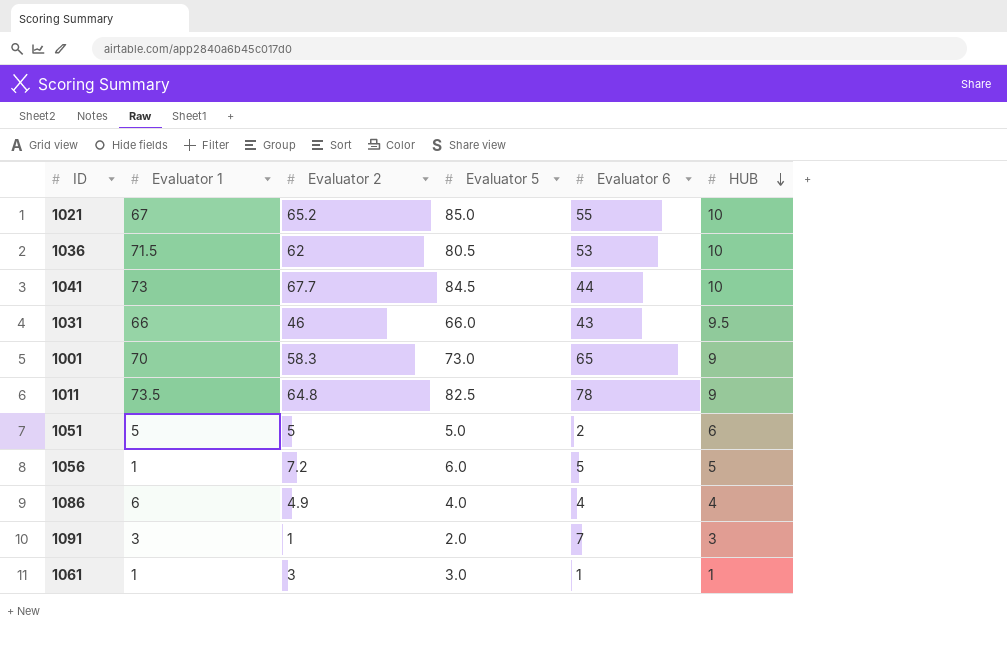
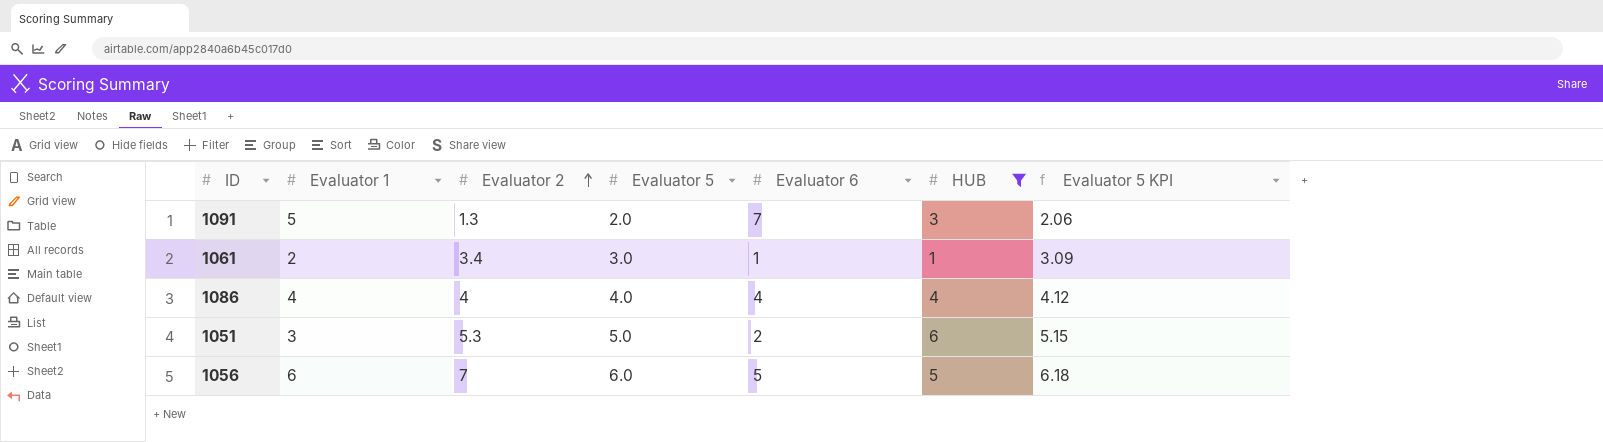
filter: none -> HUB <= 6
row order: HUB descending -> Evaluator 2 ascending
column Evaluator 5 KPI | formula: none -> [Evaluator 5] * 1.03
1091 | Evaluator 1: 3 -> 5
1091 | Evaluator 2: 1 -> 1.3
1061 | Evaluator 1: 1 -> 2
1061 | Evaluator 2: 3 -> 3.4
1086 | Evaluator 1: 6 -> 4
1086 | Evaluator 2: 4.9 -> 4
1051 | Evaluator 1: 5 -> 3
1051 | Evaluator 2: 5 -> 5.3
1056 | Evaluator 1: 1 -> 6
1056 | Evaluator 2: 7.2 -> 7

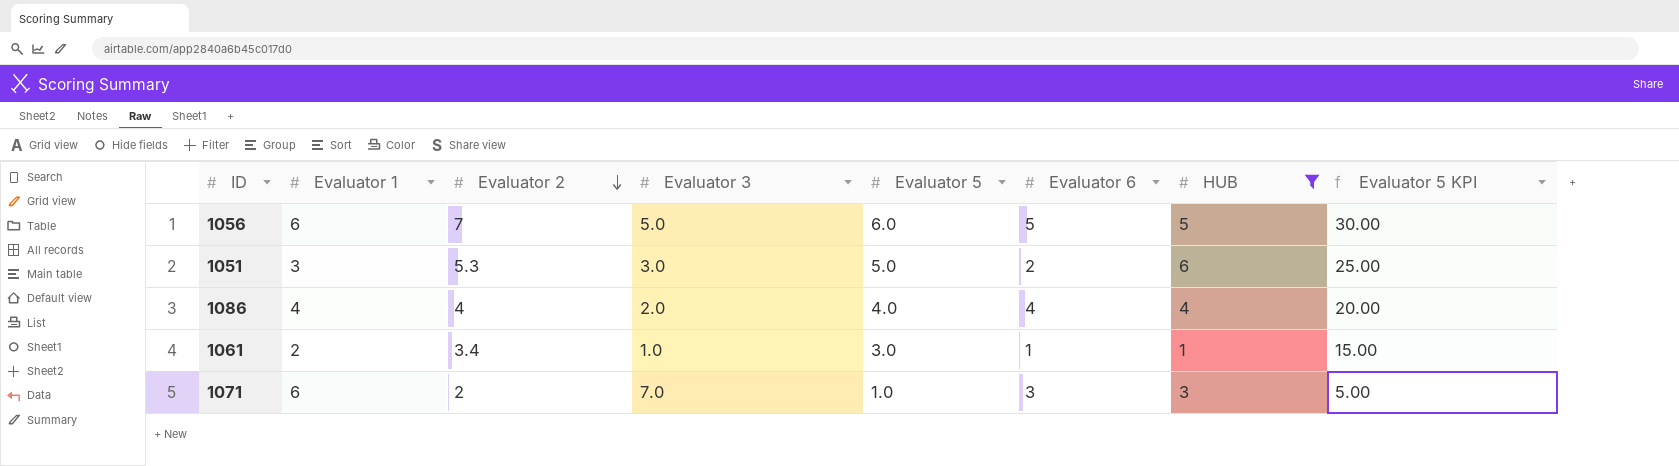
row order: Evaluator 2 ascending -> Evaluator 2 descending
column Evaluator 3 | position: none -> 4
column Evaluator 5 KPI | formula: [Evaluator 5] * 1.03 -> [Evaluator 5] * 5
row 1091: 5 | 1.3 | 2.0 | 7 | 3 | 2.06 -> none
row 1071: none -> 6 | 2 | 7.0 | 1.0 | 3 | 3 | 5.00

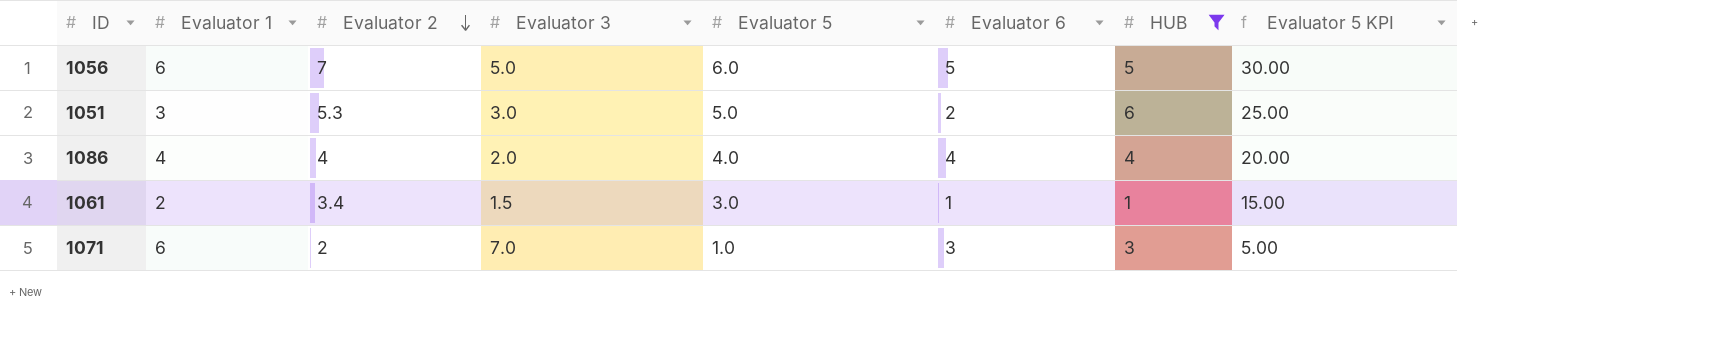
1061 | Evaluator 3: 1.0 -> 1.5

